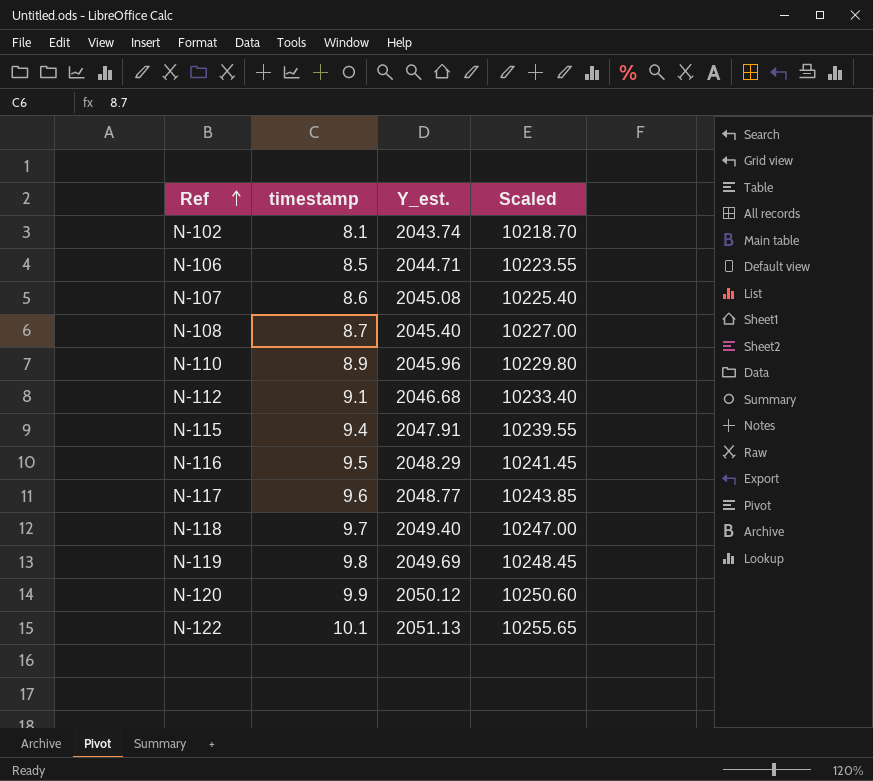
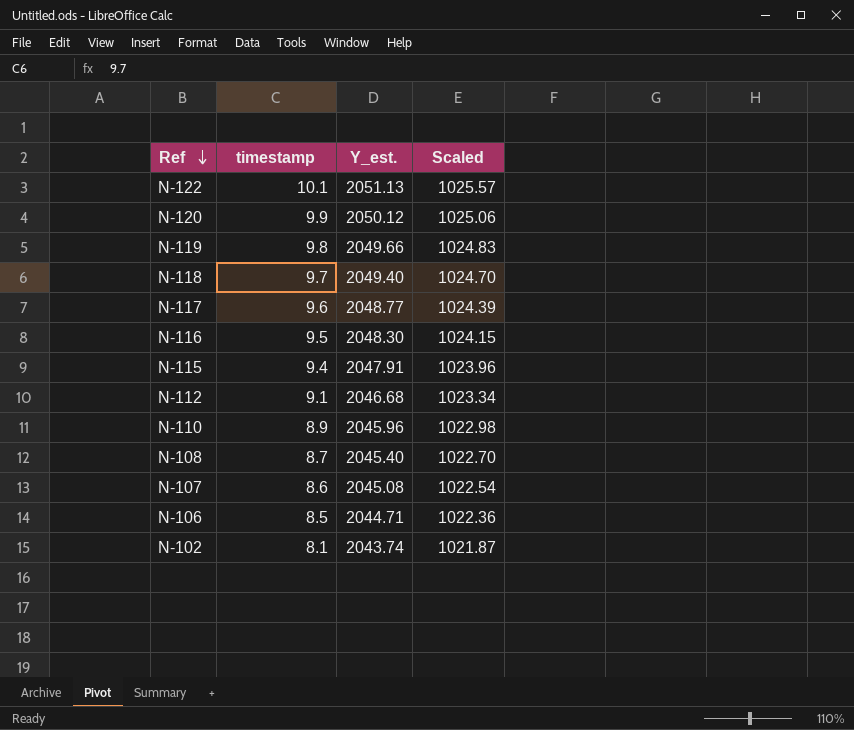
row order: Ref ascending -> Ref descending
column Scaled | formula: [Y_est.] * 5 -> [Y_est.] * 0.5
N-119 | Y_est.: 2049.69 -> 2049.66
N-116 | Y_est.: 2048.29 -> 2048.30

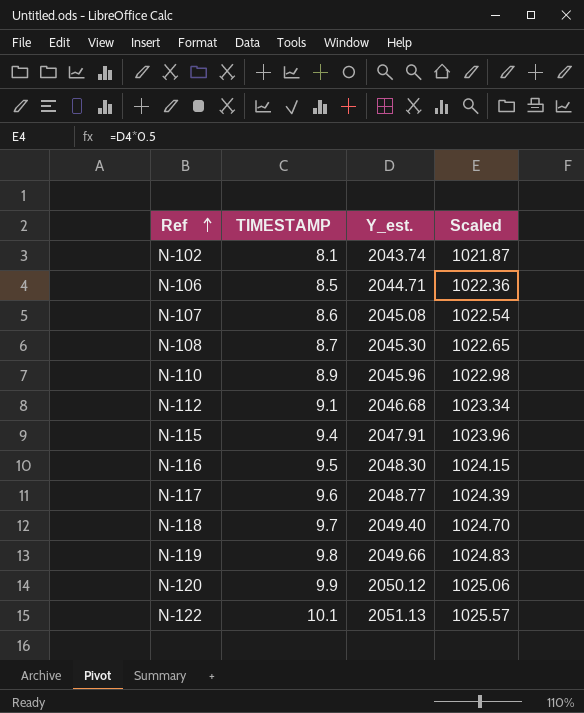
row order: Ref descending -> Ref ascending
column name: timestamp -> TIMESTAMP
N-108 | Y_est.: 2045.40 -> 2045.30
N-108 | Scaled: 1022.70 -> 1022.65

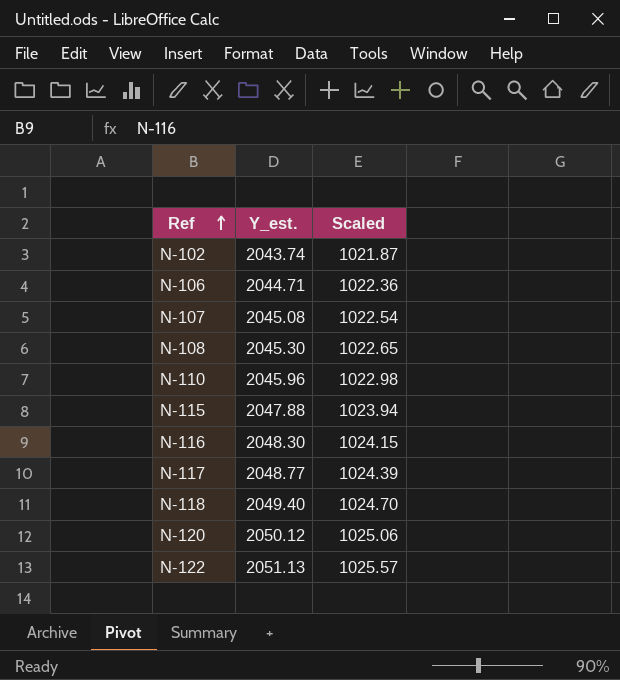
column TIMESTAMP | position: 2 -> none
row N-112: 9.1 | 2046.68 | 1023.34 -> none
row N-119: 9.8 | 2049.66 | 1024.83 -> none
N-115 | Y_est.: 2047.91 -> 2047.88
N-115 | Scaled: 1023.96 -> 1023.94

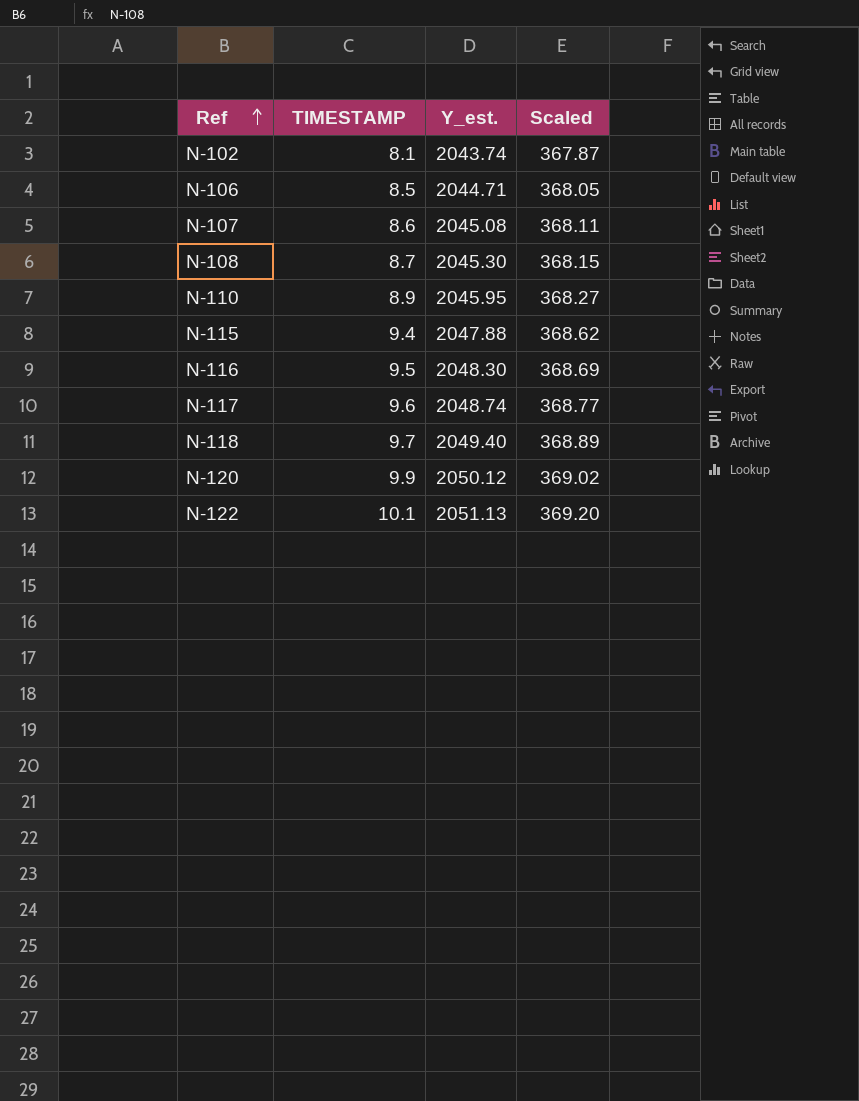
column TIMESTAMP | position: none -> 2
column Scaled | formula: [Y_est.] * 0.5 -> [Y_est.] * 0.18
N-110 | Y_est.: 2045.96 -> 2045.95
N-117 | Y_est.: 2048.77 -> 2048.74

